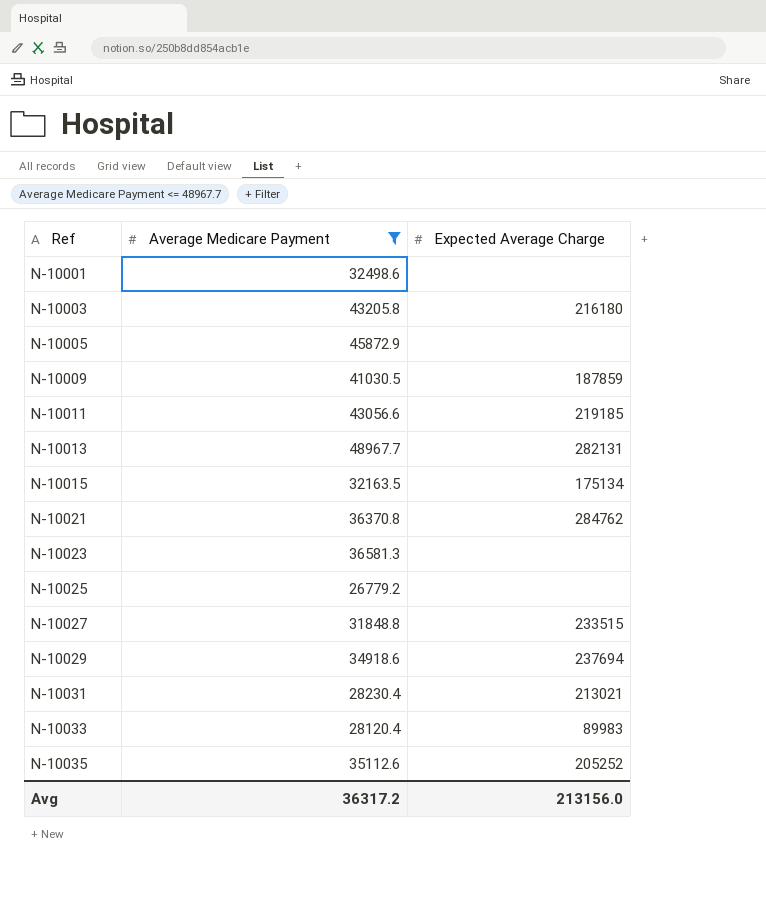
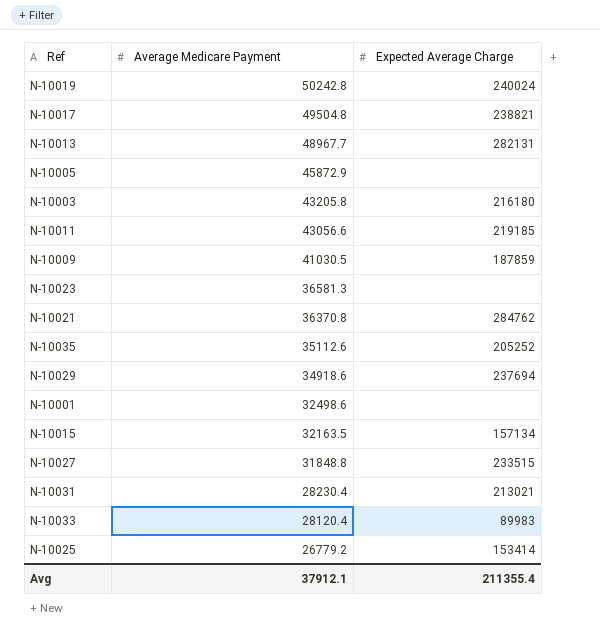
filter: Average Medicare Payment <= 48967.7 -> none
row order: Ref ascending -> Average Medicare Payment descending
N-10015 | Expected Average Charge: 175134 -> 157134
N-10025 | Expected Average Charge: none -> 153414
Avg | Average Medicare Payment: 36317.2 -> 37912.1
Avg | Expected Average Charge: 213156.0 -> 211355.4

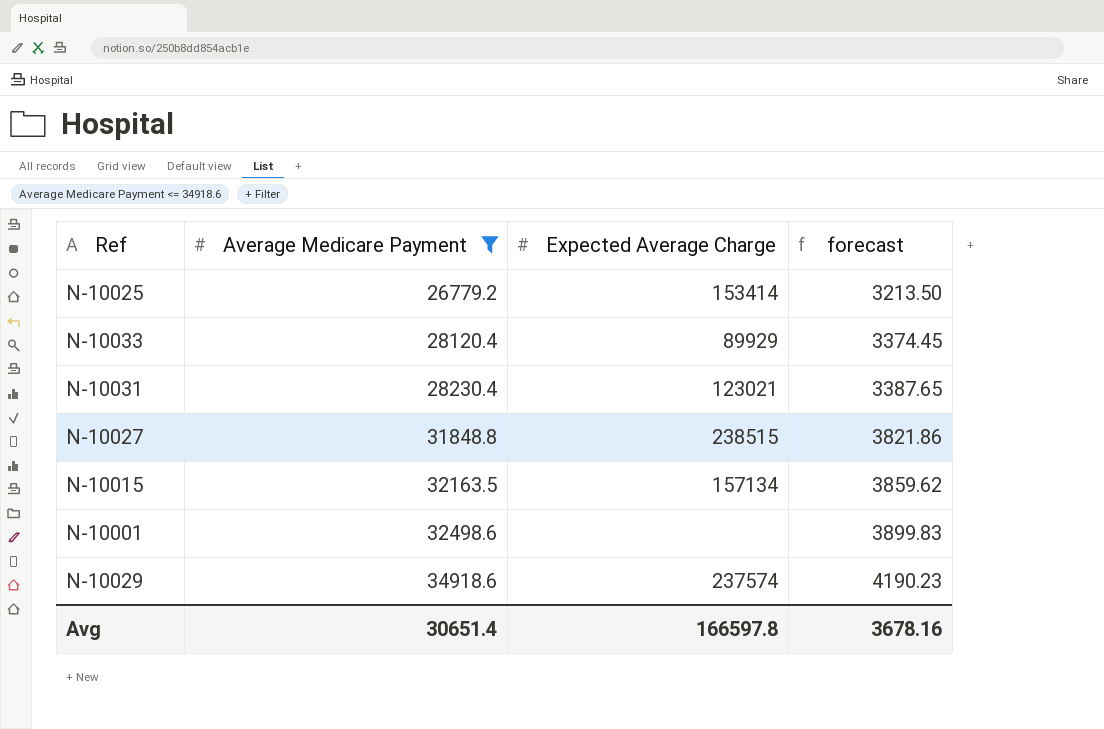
filter: none -> Average Medicare Payment <= 34918.6
row order: Average Medicare Payment descending -> Average Medicare Payment ascending
column forecast | formula: none -> [Average Medicare Payment] * 0.12
N-10033 | Expected Average Charge: 89983 -> 89929
N-10031 | Expected Average Charge: 213021 -> 123021
N-10027 | Expected Average Charge: 233515 -> 238515
N-10029 | Expected Average Charge: 237694 -> 237574
Avg | Average Medicare Payment: 37912.1 -> 30651.4
Avg | Expected Average Charge: 211355.4 -> 166597.8

